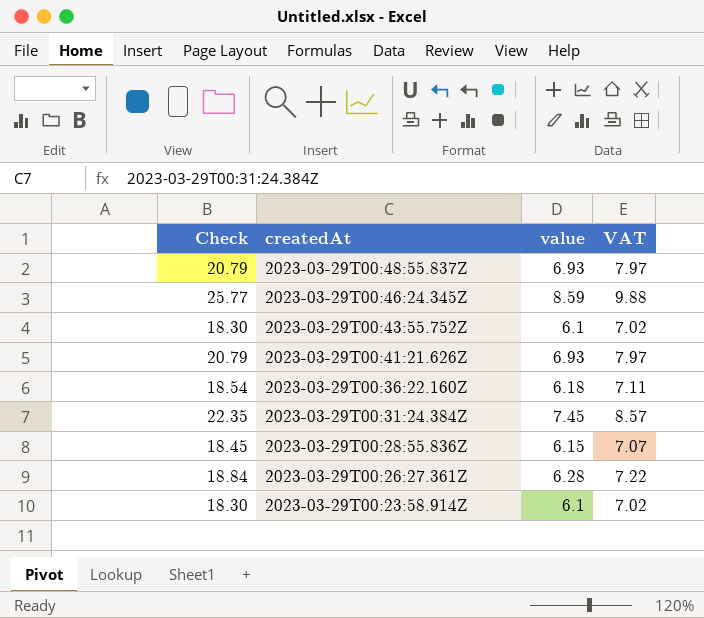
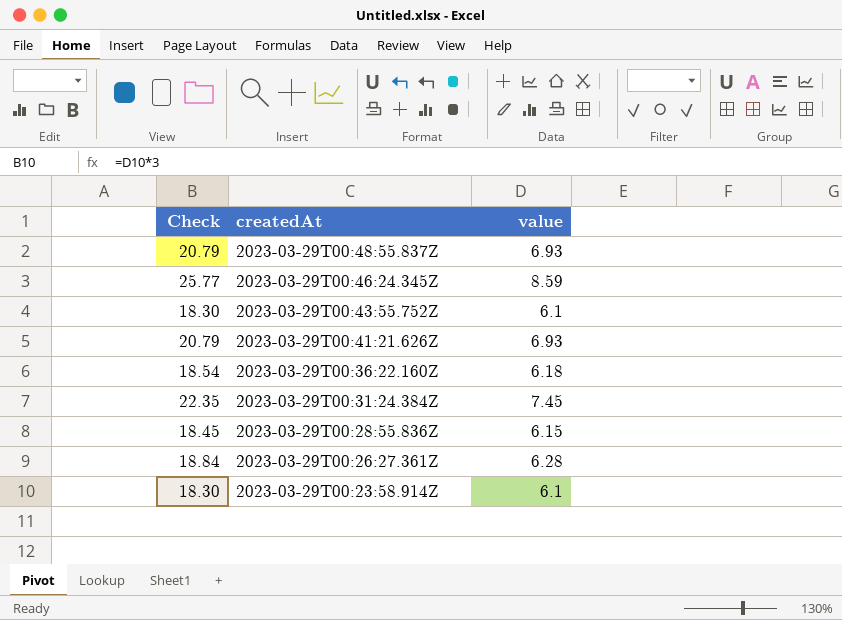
column VAT | formula: [value] * 1.15 -> none

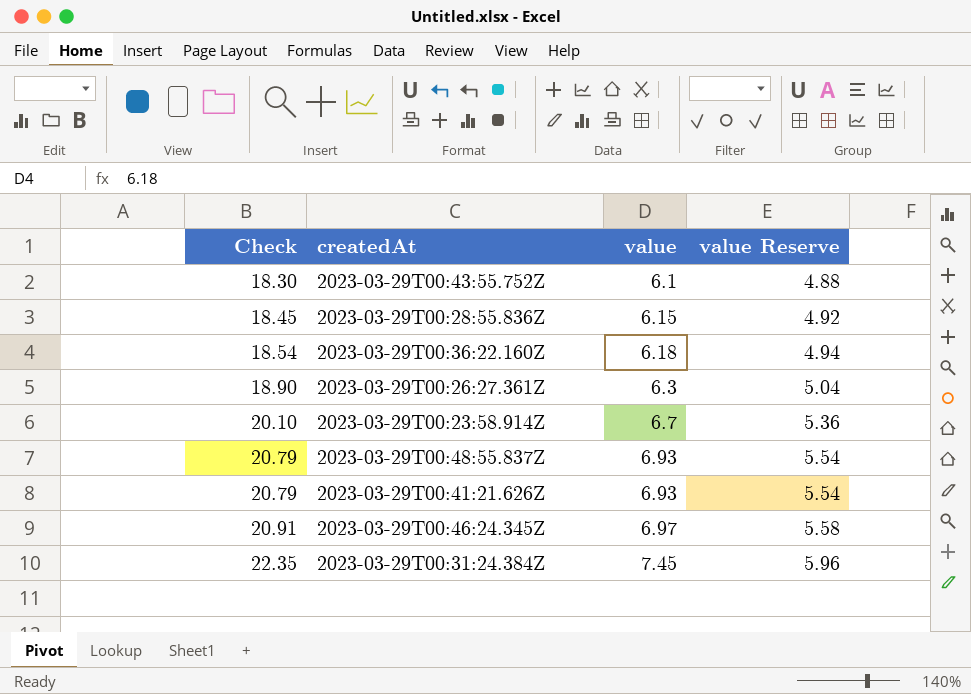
row order: createdAt descending -> Check ascending
column value Reserve | formula: none -> [value] * 0.8
2023-03-29T00:26:27.361Z | Check: 18.84 -> 18.90
2023-03-29T00:26:27.361Z | value: 6.28 -> 6.3
2023-03-29T00:23:58.914Z | Check: 18.30 -> 20.10
2023-03-29T00:23:58.914Z | value: 6.1 -> 6.7
2023-03-29T00:46:24.345Z | Check: 25.77 -> 20.91
2023-03-29T00:46:24.345Z | value: 8.59 -> 6.97

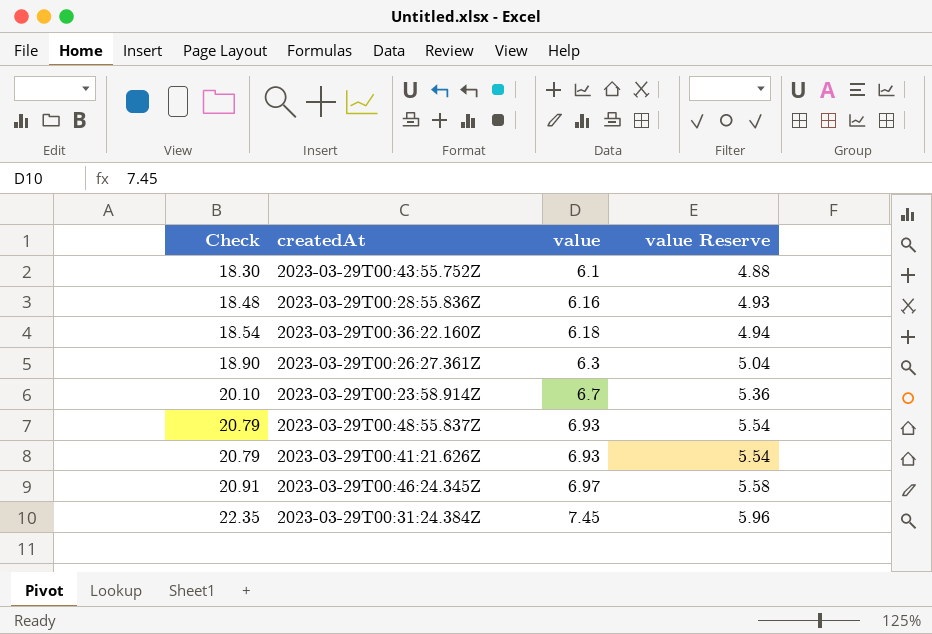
2023-03-29T00:28:55.836Z | Check: 18.45 -> 18.48
2023-03-29T00:28:55.836Z | value: 6.15 -> 6.16
2023-03-29T00:28:55.836Z | value Reserve: 4.92 -> 4.93

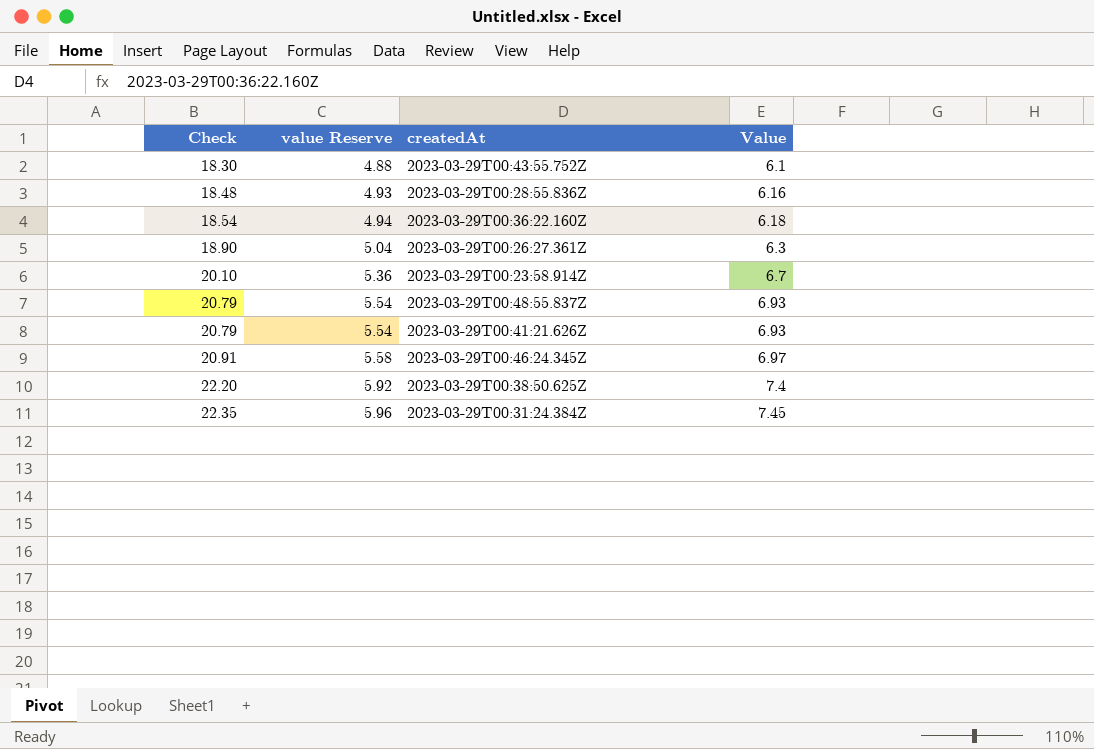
column value Reserve | position: 4 -> 2
column name: value -> Value
row 2023-03-29T00:38:50.625Z: none -> 22.20 | 5.92 | 7.4

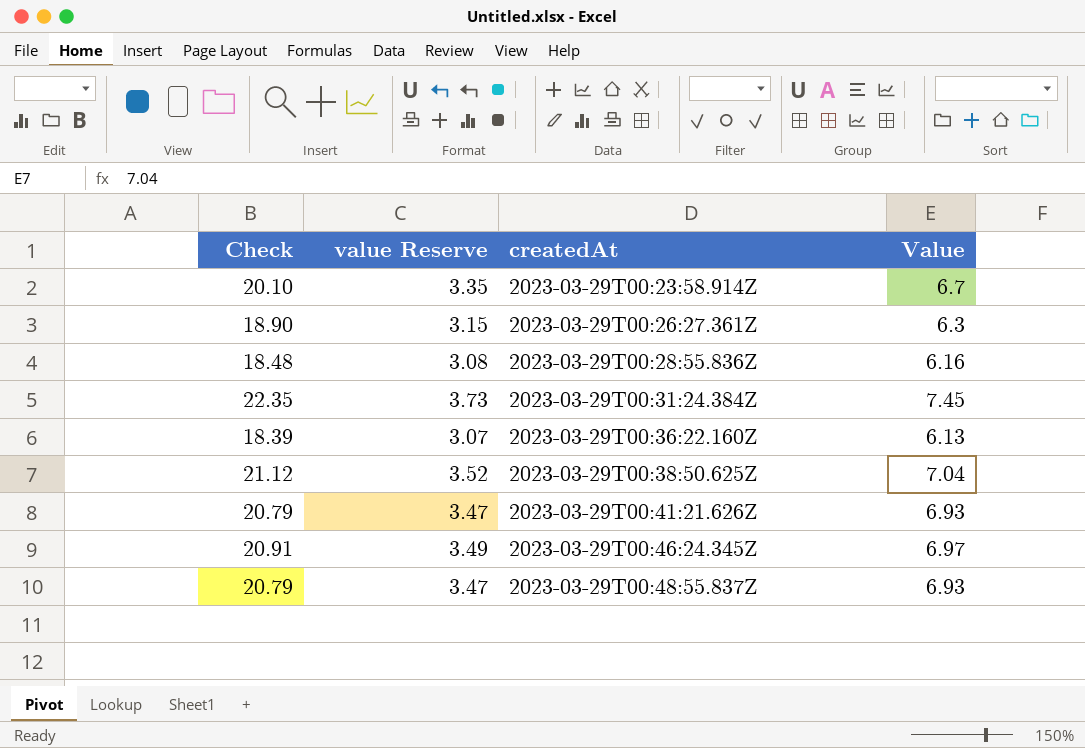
row order: Check ascending -> createdAt ascending
column value Reserve | formula: [Value] * 0.8 -> [Value] * 0.5
row 2023-03-29T00:43:55.752Z: 18.30 | 4.88 | 6.1 -> none
2023-03-29T00:36:22.160Z | Check: 18.54 -> 18.39
2023-03-29T00:36:22.160Z | Value: 6.18 -> 6.13
2023-03-29T00:38:50.625Z | Check: 22.20 -> 21.12
2023-03-29T00:38:50.625Z | Value: 7.4 -> 7.04

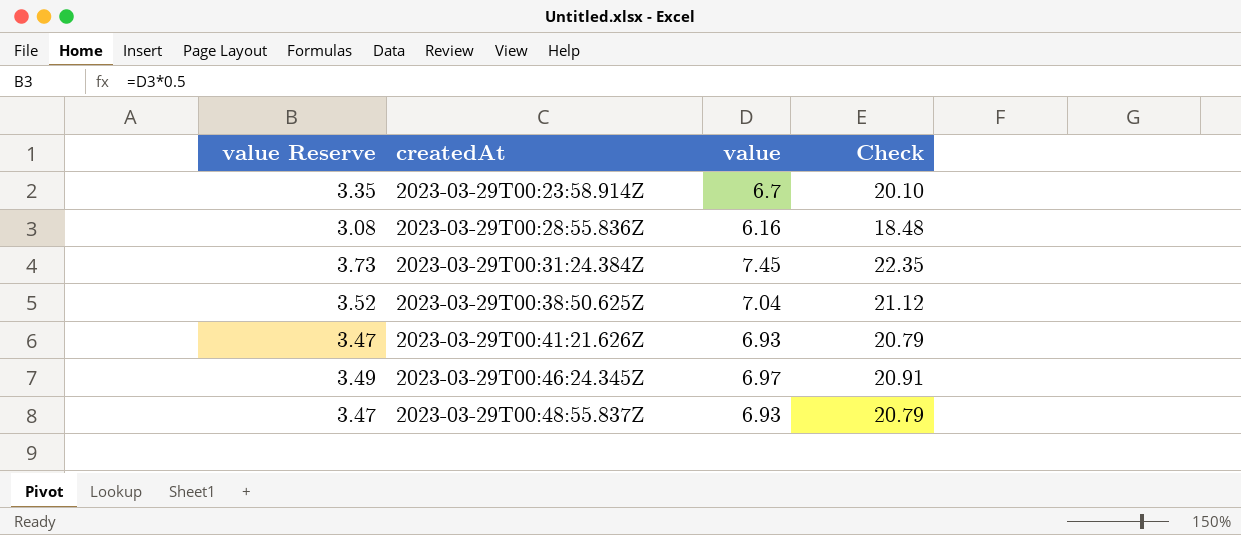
column name: Value -> value
column Check | position: 1 -> 4
row 2023-03-29T00:26:27.361Z: 18.90 | 3.15 | 6.3 -> none
row 2023-03-29T00:36:22.160Z: 18.39 | 3.07 | 6.13 -> none

